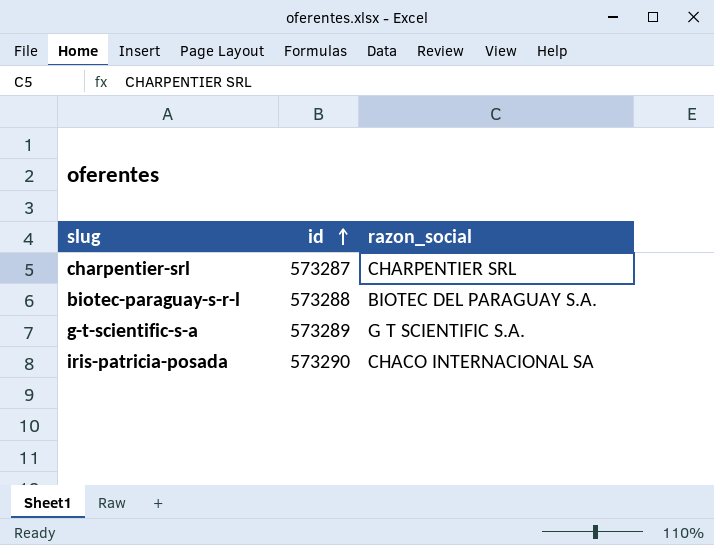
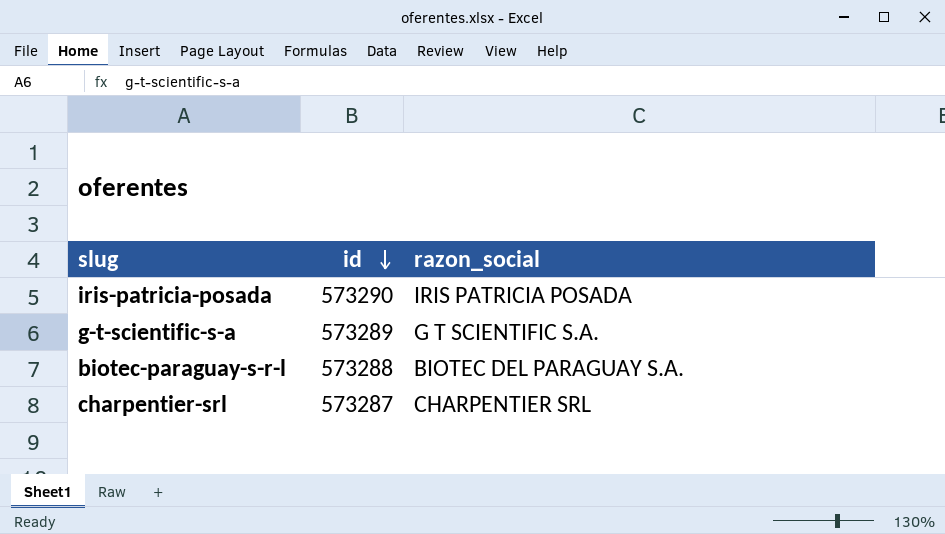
row order: id ascending -> id descending
iris-patricia-posada | razon_social: CHACO INTERNACIONAL SA -> IRIS PATRICIA POSADA

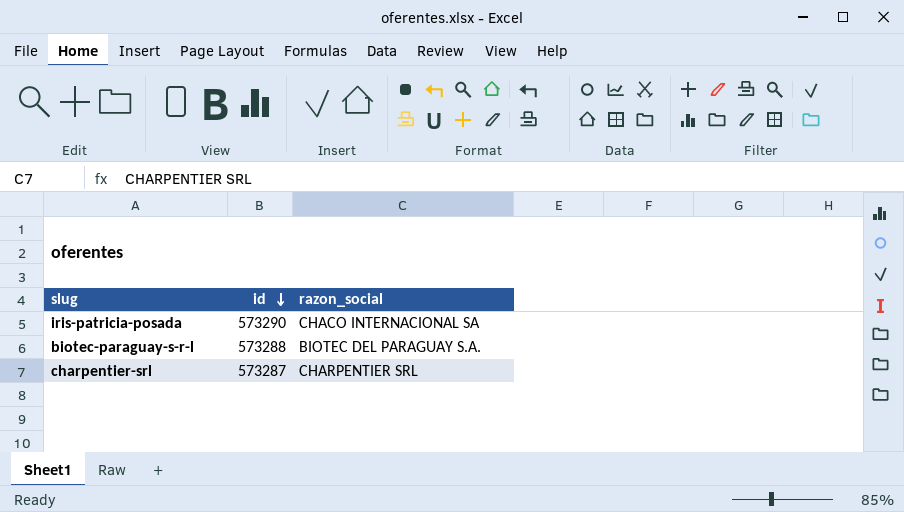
row g-t-scientific-s-a: 573289 | G T SCIENTIFIC S.A. -> none
iris-patricia-posada | razon_social: IRIS PATRICIA POSADA -> CHACO INTERNACIONAL SA

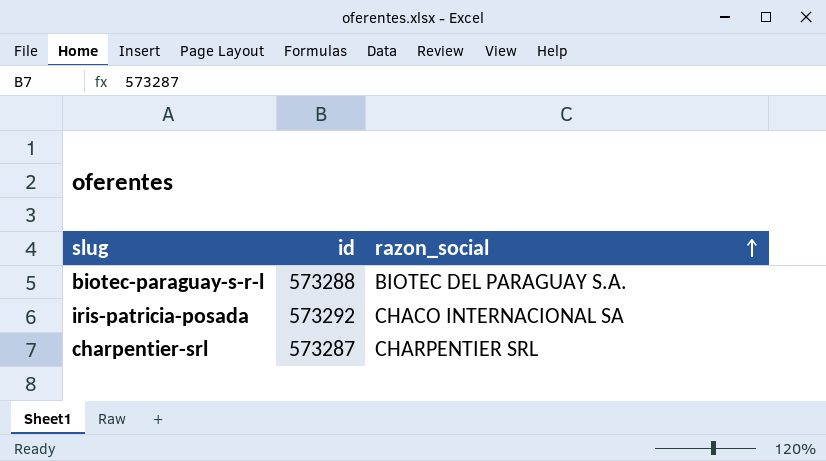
row order: id descending -> razon_social ascending
iris-patricia-posada | id: 573290 -> 573292

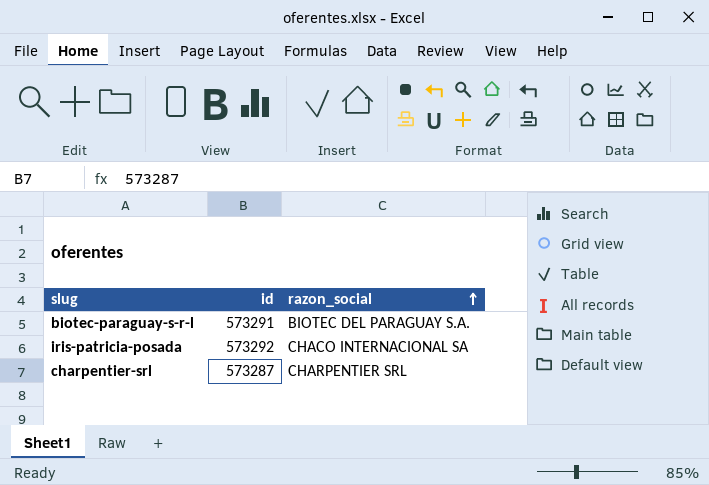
biotec-paraguay-s-r-l | id: 573288 -> 573291

